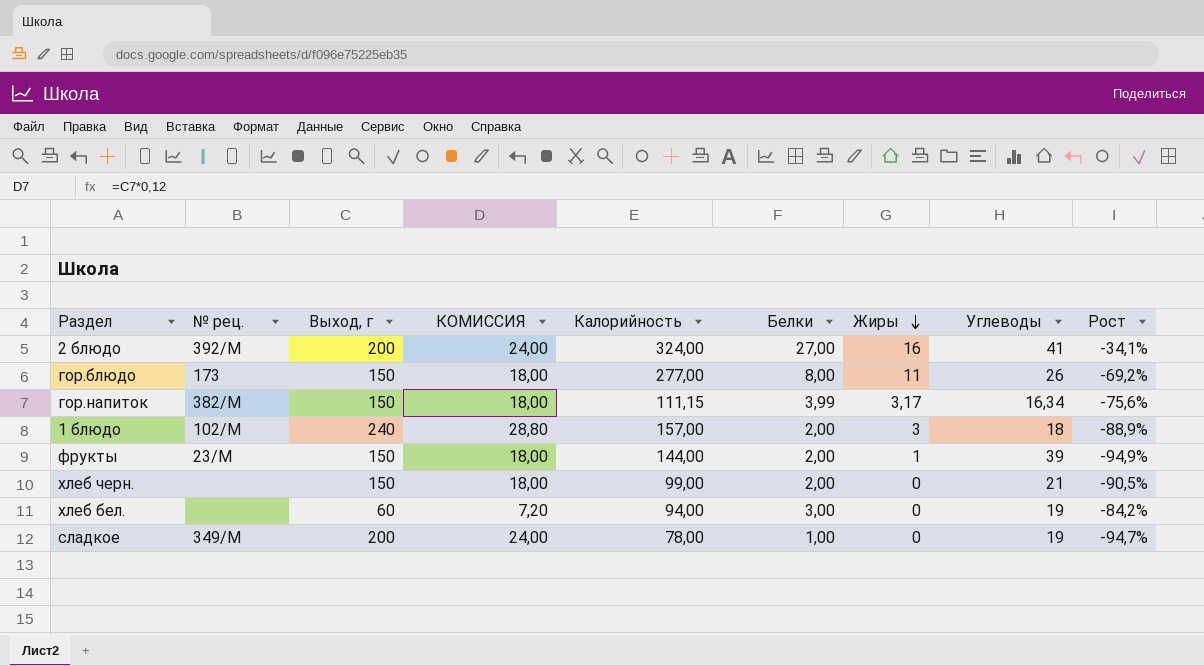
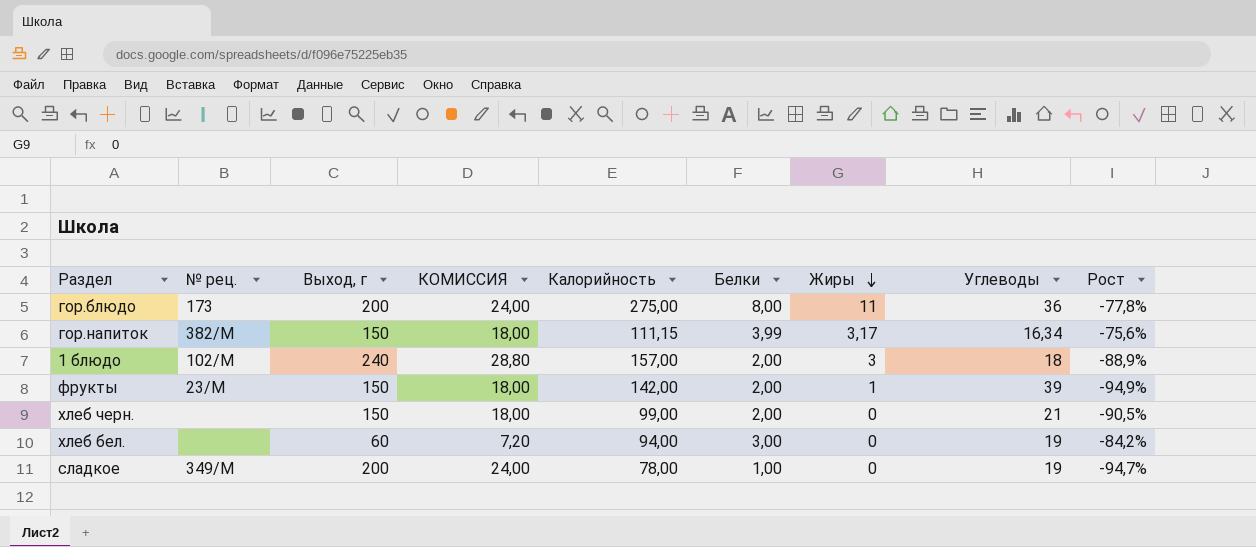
row 2 блюдо: 392/М | 200 | 24,00 | 324,00 | 27,00 | 16 | 41 | -34,1% -> none
гор.блюдо | Выход, г: 150 -> 200
гор.блюдо | КОМИССИЯ: 18,00 -> 24,00
гор.блюдо | Калорийность: 277,00 -> 275,00
гор.блюдо | Углеводы: 26 -> 36
гор.блюдо | Рост: -69,2% -> -77,8%
фрукты | Калорийность: 144,00 -> 142,00

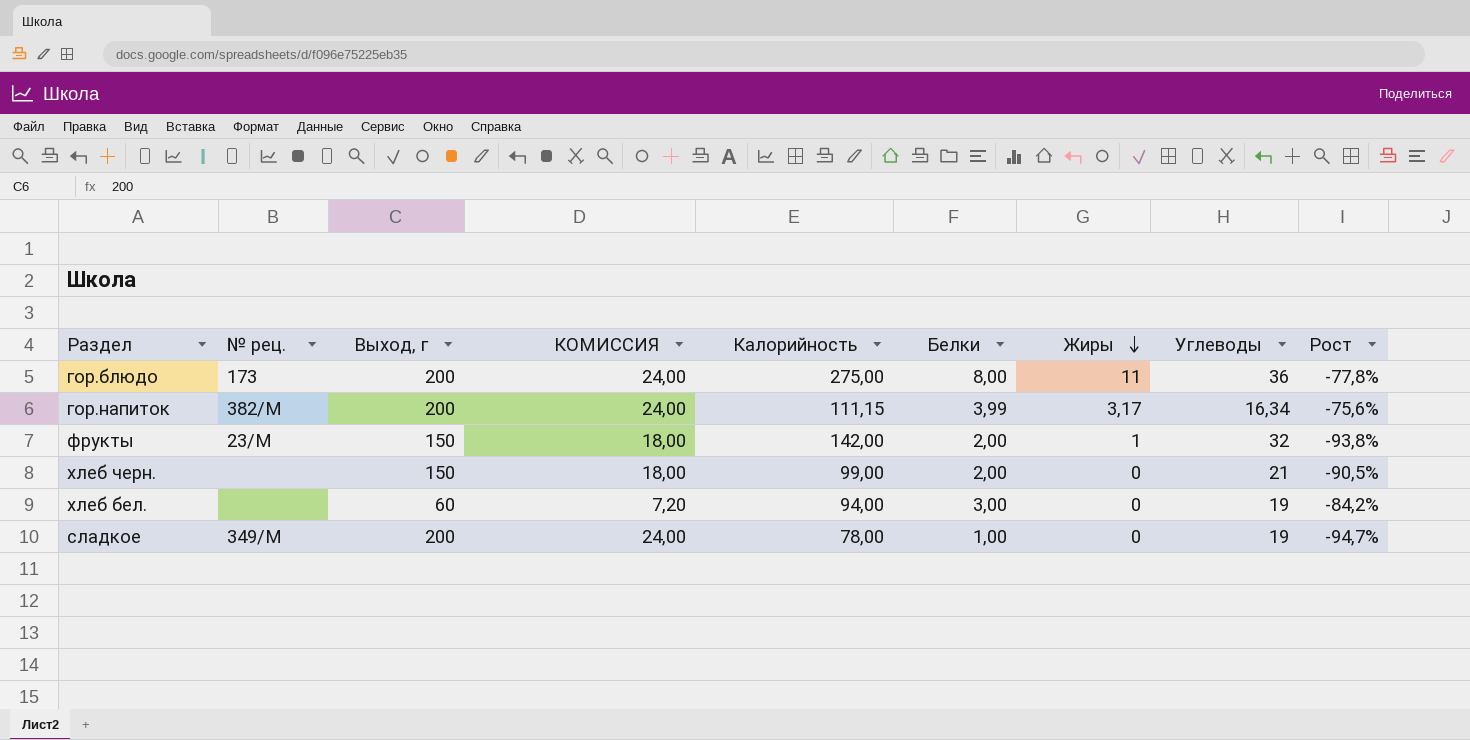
row 1 блюдо: 102/М | 240 | 28,80 | 157,00 | 2,00 | 3 | 18 | -88,9% -> none
гор.напиток | Выход, г: 150 -> 200
гор.напиток | КОМИССИЯ: 18,00 -> 24,00
фрукты | Углеводы: 39 -> 32
фрукты | Рост: -94,9% -> -93,8%

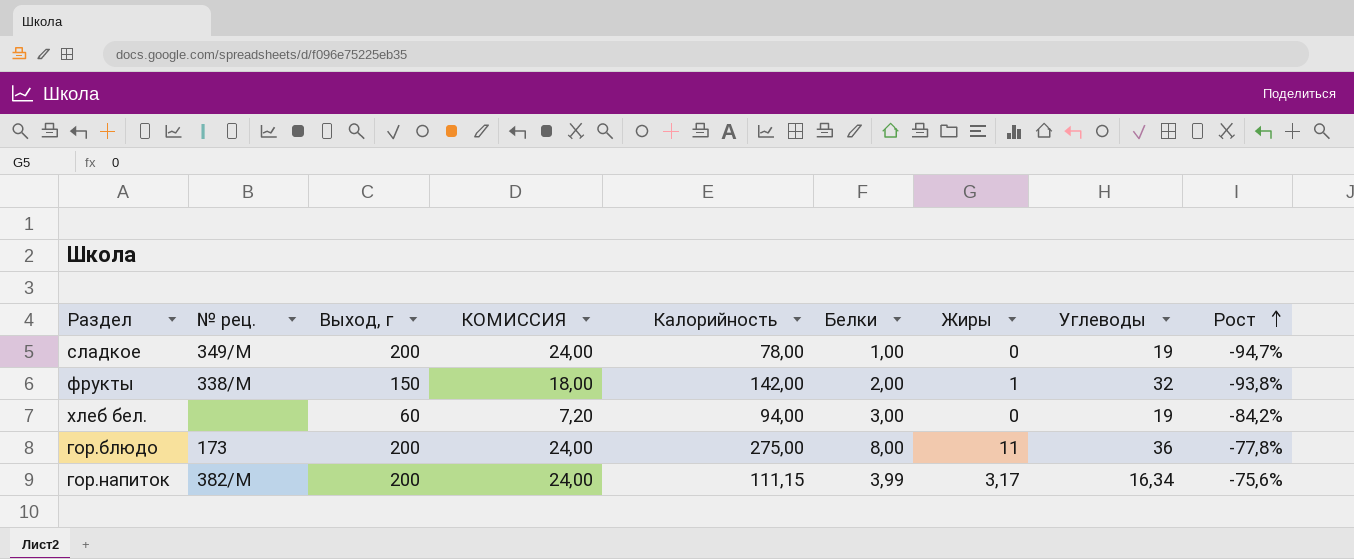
row order: Жиры descending -> Рост ascending
row хлеб черн.: none | 150 | 18,00 | 99,00 | 2,00 | 0 | 21 | -90,5% -> none
фрукты | № рец.: 23/М -> 338/М

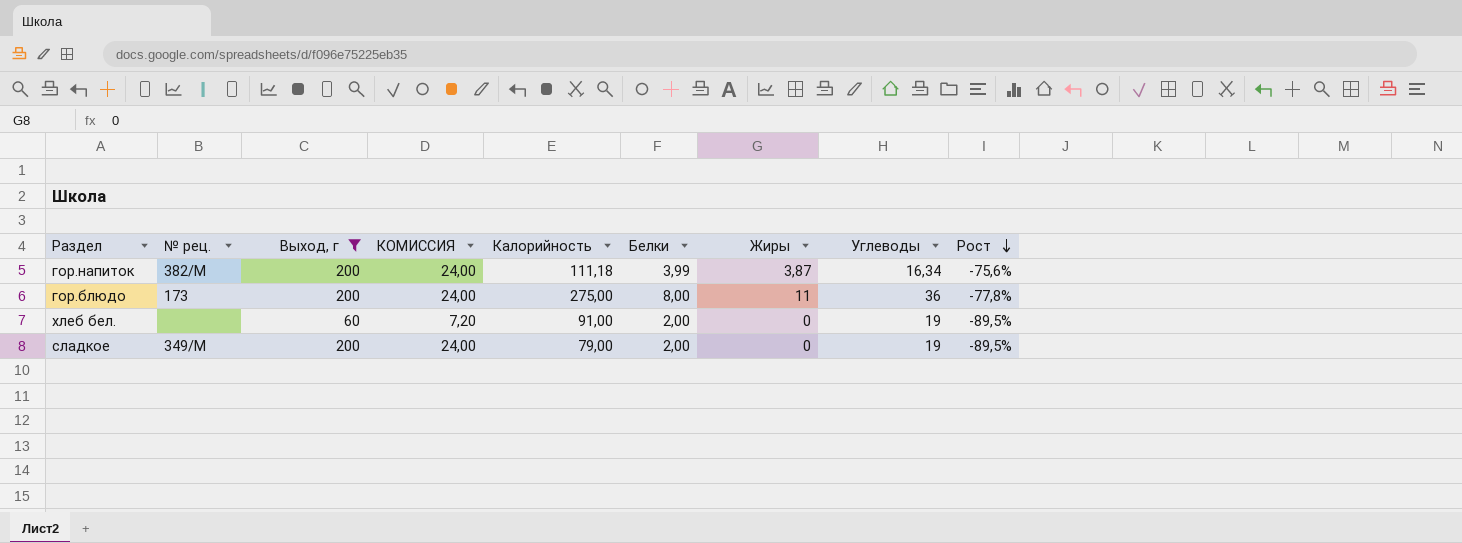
filter: none -> Выход, г != 150
row order: Рост ascending -> Рост descending
гор.напиток | Калорийность: 111,15 -> 111,18
гор.напиток | Жиры: 3,17 -> 3,87
хлеб бел. | Калорийность: 94,00 -> 91,00
хлеб бел. | Белки: 3,00 -> 2,00
хлеб бел. | Рост: -84,2% -> -89,5%
сладкое | Калорийность: 78,00 -> 79,00
сладкое | Белки: 1,00 -> 2,00
сладкое | Рост: -94,7% -> -89,5%

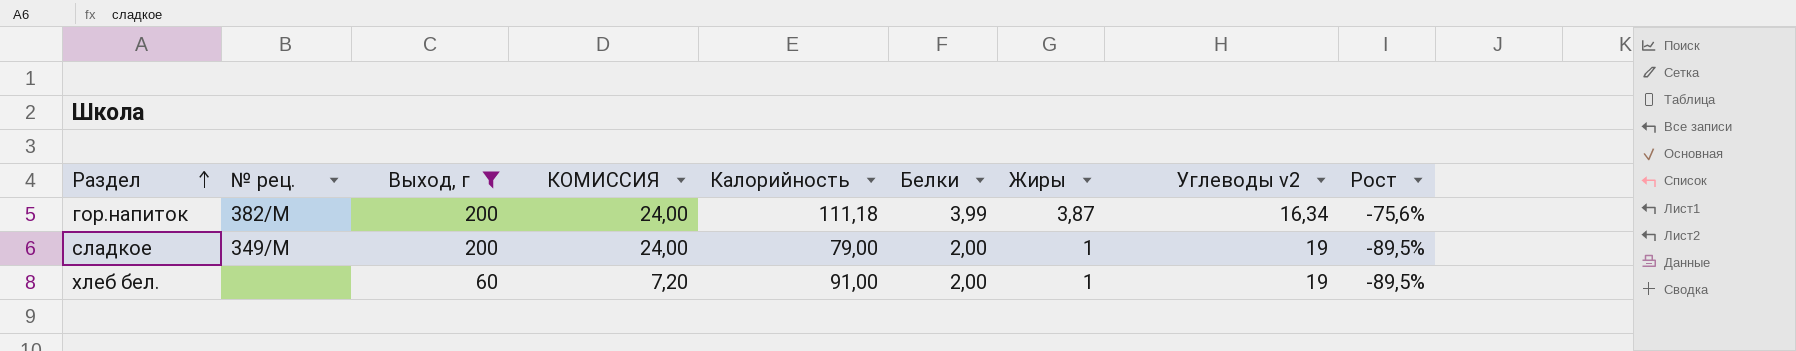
row order: Рост descending -> Раздел ascending
column name: Углеводы -> Углеводы v2
row гор.блюдо: 173 | 200 | 24,00 | 275,00 | 8,00 | 11 | 36 | -77,8% -> none
сладкое | Жиры: 0 -> 1
хлеб бел. | Жиры: 0 -> 1

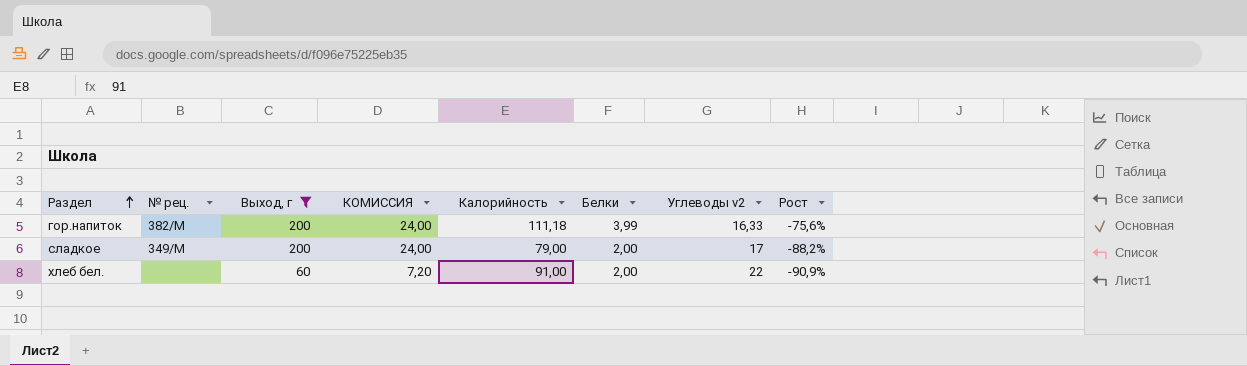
column Жиры | position: 7 -> none
гор.напиток | Углеводы v2: 16,34 -> 16,33
сладкое | Углеводы v2: 19 -> 17
сладкое | Рост: -89,5% -> -88,2%
хлеб бел. | Углеводы v2: 19 -> 22
хлеб бел. | Рост: -89,5% -> -90,9%

